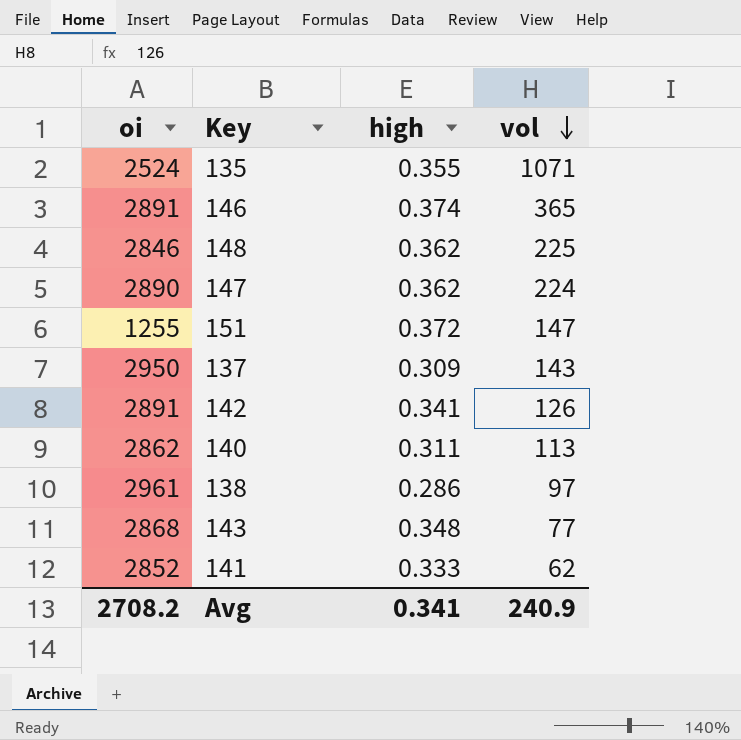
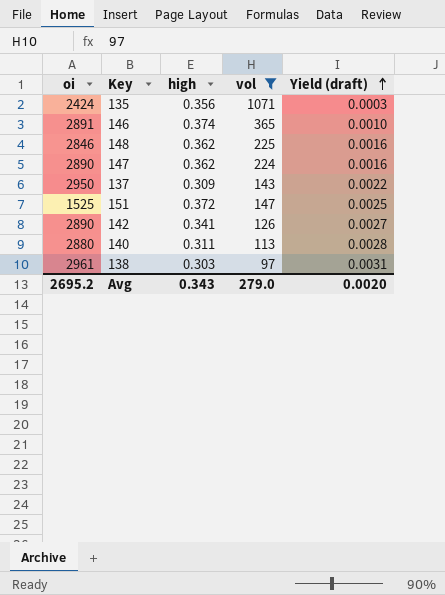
filter: none -> vol >= 97
row order: vol descending -> Yield (draft) ascending
column Yield (draft) | formula: none -> [high] / [vol]
135 | oi: 2524 -> 2424
135 | high: 0.355 -> 0.356
151 | oi: 1255 -> 1525
142 | oi: 2891 -> 2890
140 | oi: 2862 -> 2880
138 | high: 0.286 -> 0.303
Avg | oi: 2708.2 -> 2695.2
Avg | high: 0.341 -> 0.343
Avg | vol: 240.9 -> 279.0

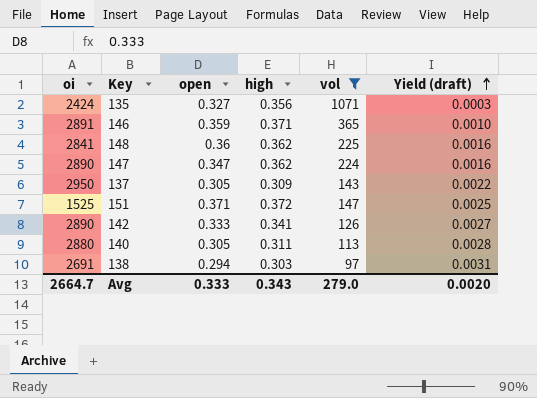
column open | position: none -> 3
146 | high: 0.374 -> 0.371
148 | oi: 2846 -> 2841
138 | oi: 2961 -> 2691
Avg | oi: 2695.2 -> 2664.7

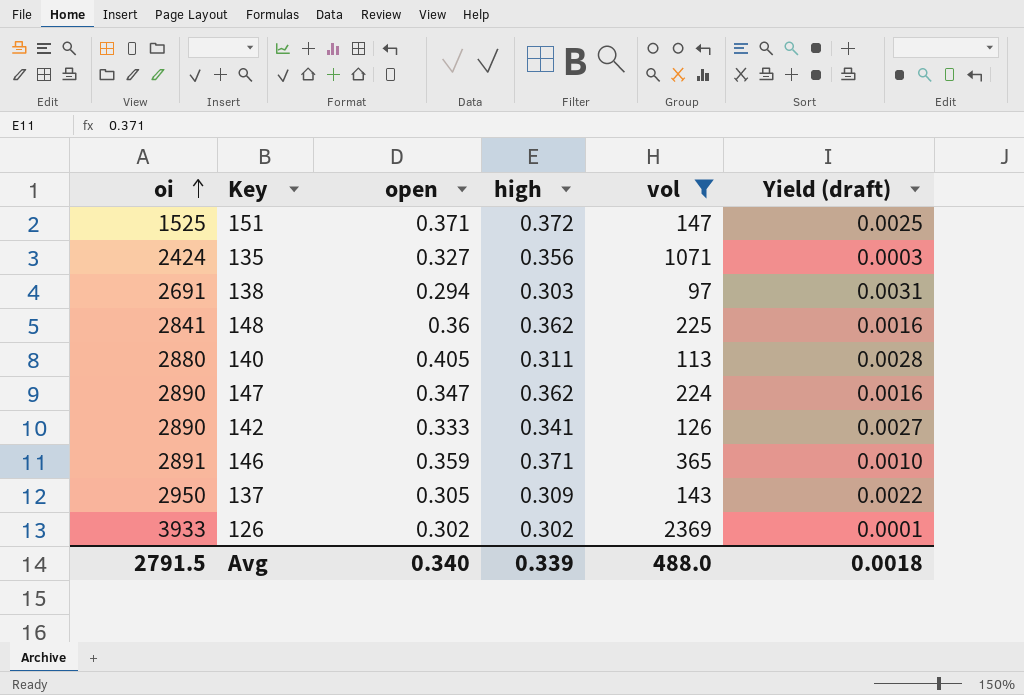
row order: Yield (draft) ascending -> oi ascending
140 | open: 0.305 -> 0.405
row 126: none -> 3933 | 0.302 | 0.302 | 2369 | 0.0001
Avg | oi: 2664.7 -> 2791.5
Avg | open: 0.333 -> 0.340
Avg | high: 0.343 -> 0.339
Avg | vol: 279.0 -> 488.0
Avg | Yield (draft): 0.0020 -> 0.0018

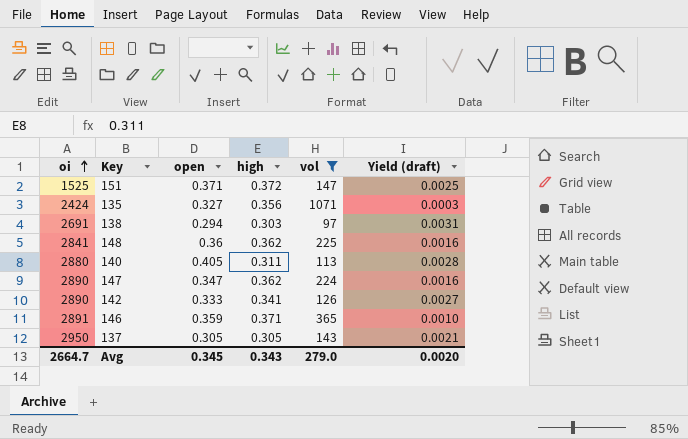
row 126: 3933 | 0.302 | 0.302 | 2369 | 0.0001 -> none
137 | high: 0.309 -> 0.305
137 | Yield (draft): 0.0022 -> 0.0021
Avg | oi: 2791.5 -> 2664.7
Avg | open: 0.340 -> 0.345
Avg | high: 0.339 -> 0.343
Avg | vol: 488.0 -> 279.0
Avg | Yield (draft): 0.0018 -> 0.0020

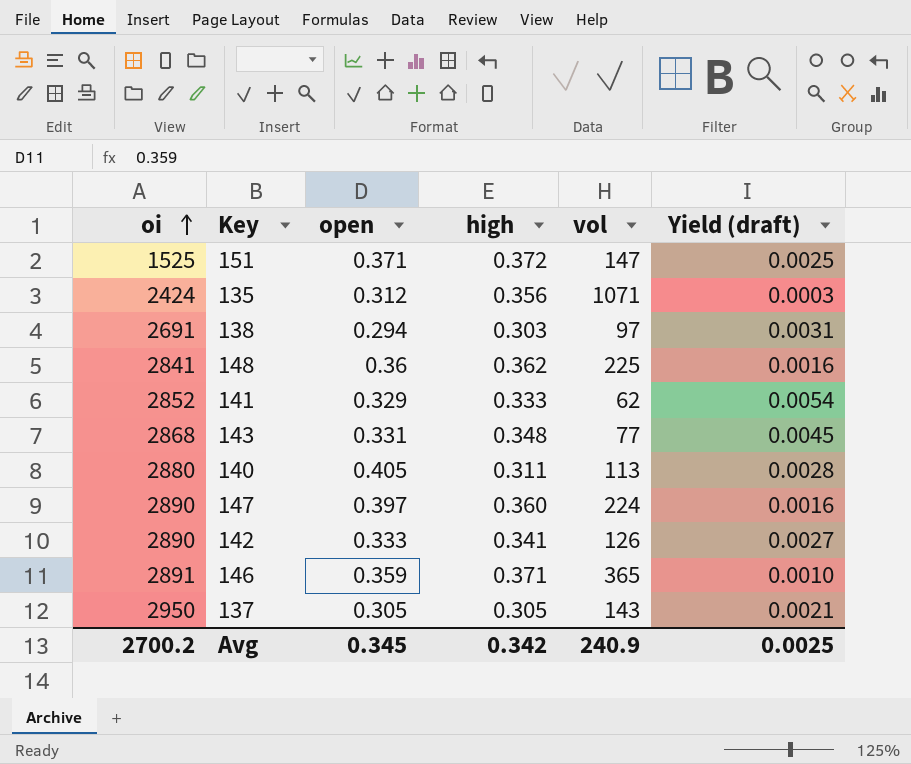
filter: vol >= 97 -> none
135 | open: 0.327 -> 0.312
147 | open: 0.347 -> 0.397
147 | high: 0.362 -> 0.360
Avg | oi: 2664.7 -> 2700.2
Avg | high: 0.343 -> 0.342
Avg | vol: 279.0 -> 240.9
Avg | Yield (draft): 0.0020 -> 0.0025

